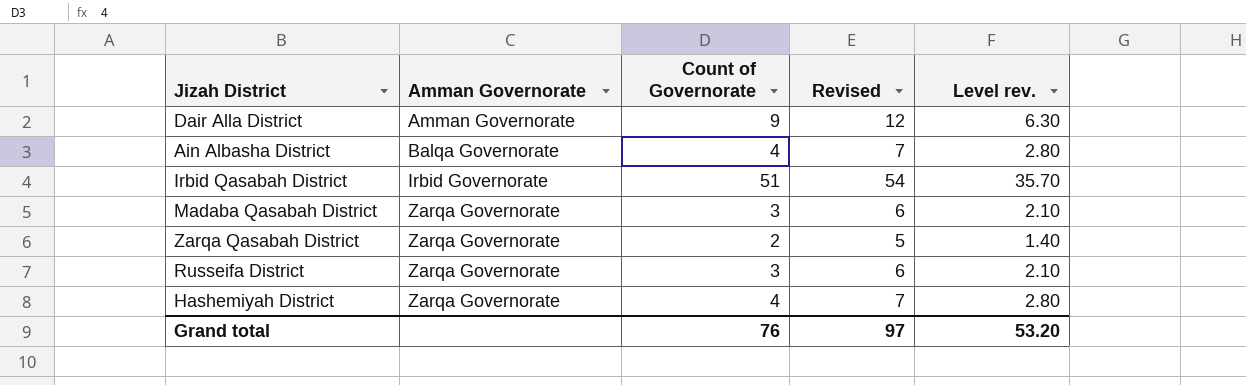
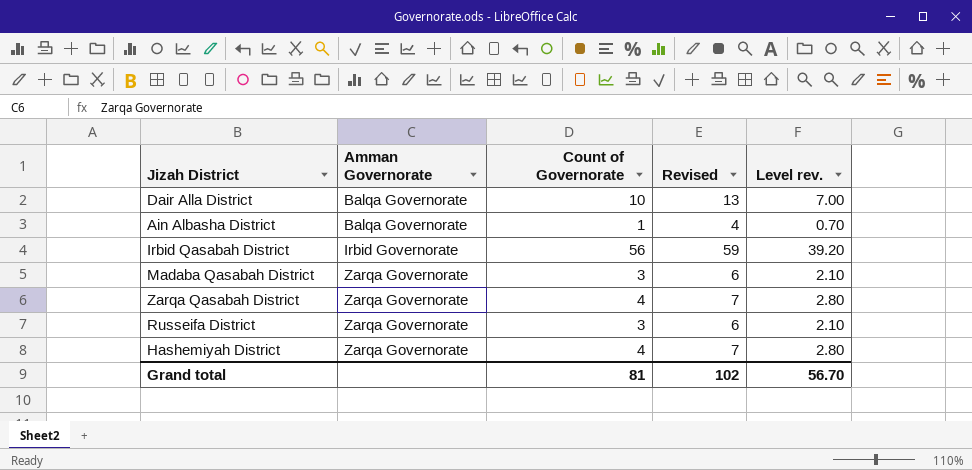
Dair Alla District | Amman Governorate: Amman Governorate -> Balqa Governorate
Dair Alla District | Count of Governorate: 9 -> 10
Dair Alla District | Revised: 12 -> 13
Dair Alla District | Level rev.: 6.30 -> 7.00
Ain Albasha District | Count of Governorate: 4 -> 1
Ain Albasha District | Revised: 7 -> 4
Ain Albasha District | Level rev.: 2.80 -> 0.70
Irbid Qasabah District | Count of Governorate: 51 -> 56
Irbid Qasabah District | Revised: 54 -> 59
Irbid Qasabah District | Level rev.: 35.70 -> 39.20
Zarqa Qasabah District | Count of Governorate: 2 -> 4
Zarqa Qasabah District | Revised: 5 -> 7
Zarqa Qasabah District | Level rev.: 1.40 -> 2.80
Grand total | Count of Governorate: 76 -> 81
Grand total | Revised: 97 -> 102
Grand total | Level rev.: 53.20 -> 56.70

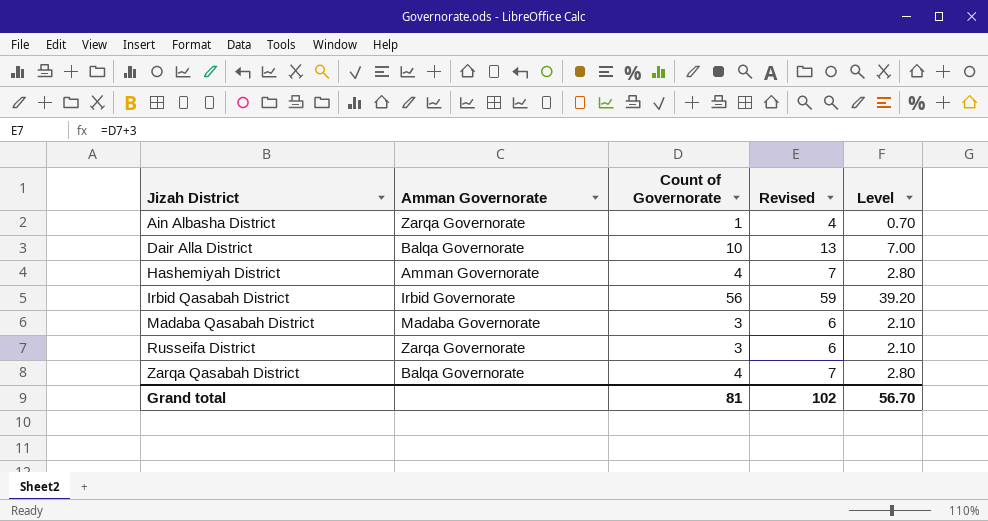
row order: Amman Governorate ascending -> Jizah District ascending
column name: Level rev. -> Level
Ain Albasha District | Amman Governorate: Balqa Governorate -> Zarqa Governorate
Hashemiyah District | Amman Governorate: Zarqa Governorate -> Amman Governorate
Madaba Qasabah District | Amman Governorate: Zarqa Governorate -> Madaba Governorate
Zarqa Qasabah District | Amman Governorate: Zarqa Governorate -> Balqa Governorate

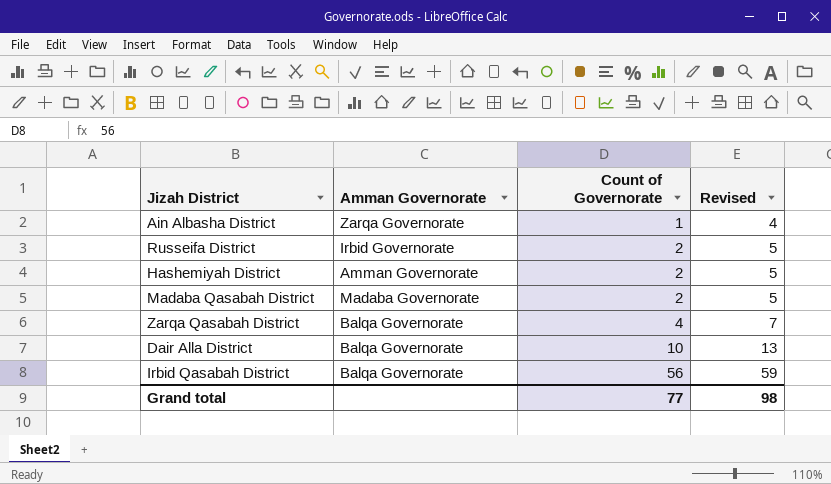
row order: Jizah District ascending -> Count of Governorate ascending
column Level | formula: [Count of Governorate] * 0.7 -> none
Russeifa District | Amman Governorate: Zarqa Governorate -> Irbid Governorate
Russeifa District | Count of Governorate: 3 -> 2
Russeifa District | Revised: 6 -> 5
Hashemiyah District | Count of Governorate: 4 -> 2
Hashemiyah District | Revised: 7 -> 5
Madaba Qasabah District | Count of Governorate: 3 -> 2
Madaba Qasabah District | Revised: 6 -> 5
Irbid Qasabah District | Amman Governorate: Irbid Governorate -> Balqa Governorate
Grand total | Count of Governorate: 81 -> 77
Grand total | Revised: 102 -> 98

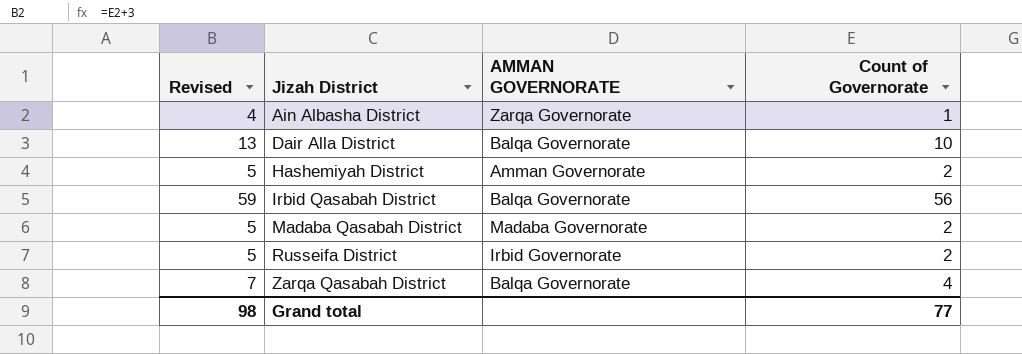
row order: Count of Governorate ascending -> Jizah District ascending
column Revised | position: 4 -> 1
column name: Amman Governorate -> AMMAN GOVERNORATE

